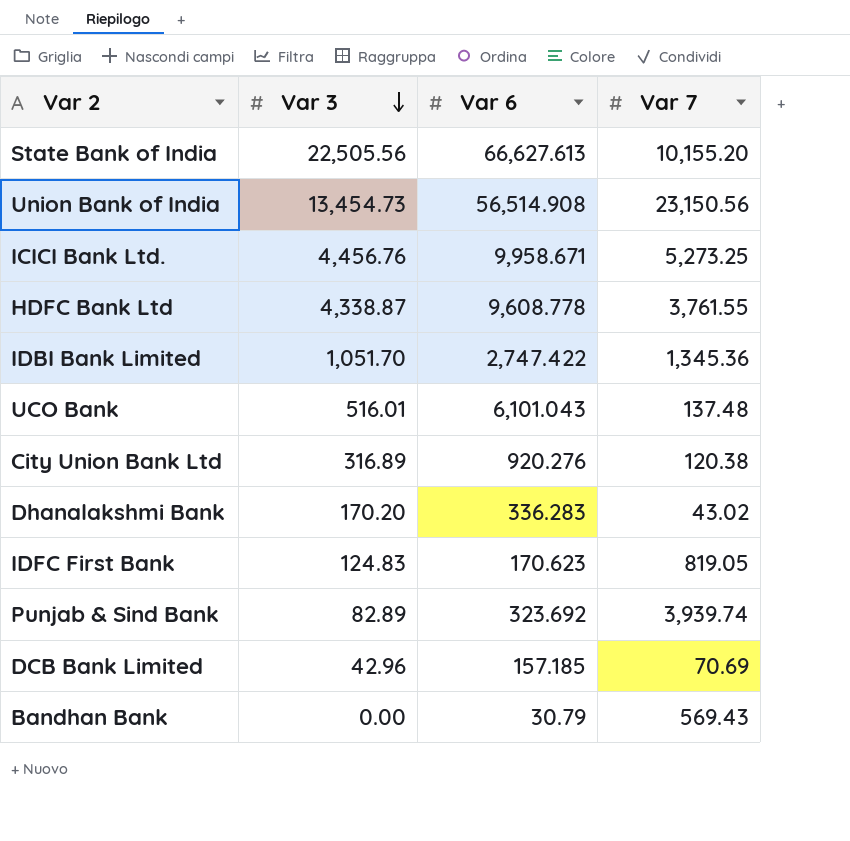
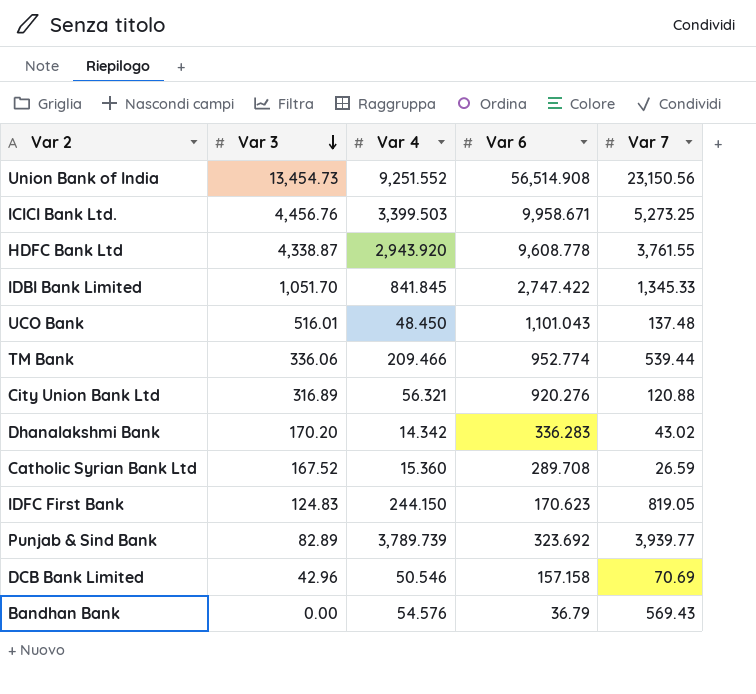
column Var 4 | position: none -> 3
row State Bank of India: 22,505.56 | 66,627.613 | 10,155.20 -> none
IDBI Bank Limited | Var 7: 1,345.36 -> 1,345.33
UCO Bank | Var 6: 6,101.043 -> 1,101.043
row TM Bank: none -> 336.06 | 209.466 | 952.774 | 539.44
City Union Bank Ltd | Var 7: 120.38 -> 120.88
row Catholic Syrian Bank Ltd: none -> 167.52 | 15.360 | 289.708 | 26.59
Punjab & Sind Bank | Var 7: 3,939.74 -> 3,939.77
DCB Bank Limited | Var 6: 157.185 -> 157.158
Bandhan Bank | Var 6: 30.79 -> 36.79

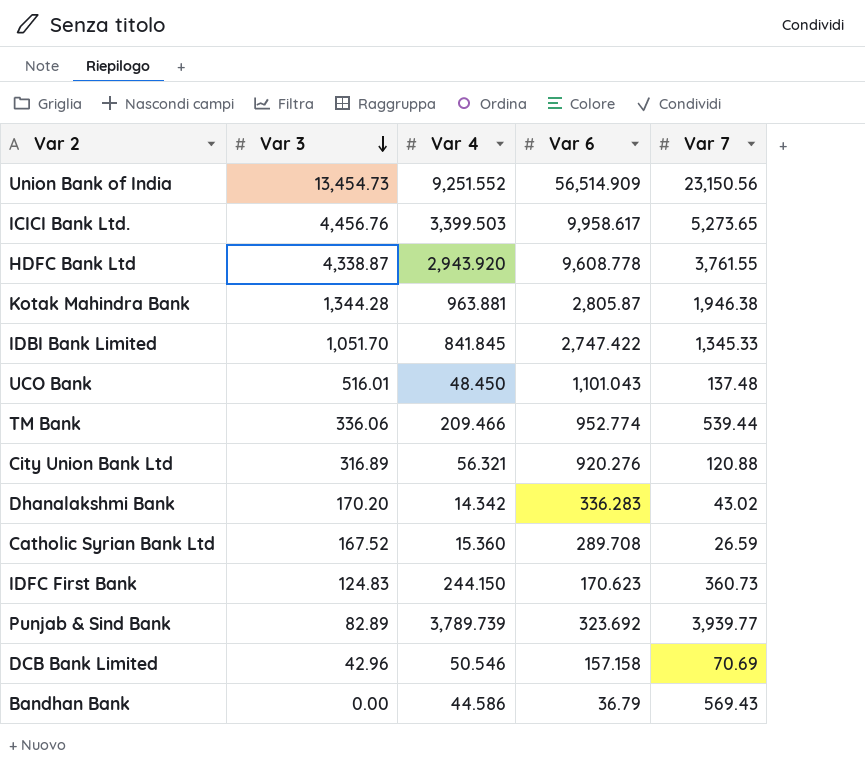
Union Bank of India | Var 6: 56,514.908 -> 56,514.909
ICICI Bank Ltd. | Var 6: 9,958.671 -> 9,958.617
ICICI Bank Ltd. | Var 7: 5,273.25 -> 5,273.65
row Kotak Mahindra Bank: none -> 1,344.28 | 963.881 | 2,805.87 | 1,946.38
IDFC First Bank | Var 7: 819.05 -> 360.73
Bandhan Bank | Var 4: 54.576 -> 44.586

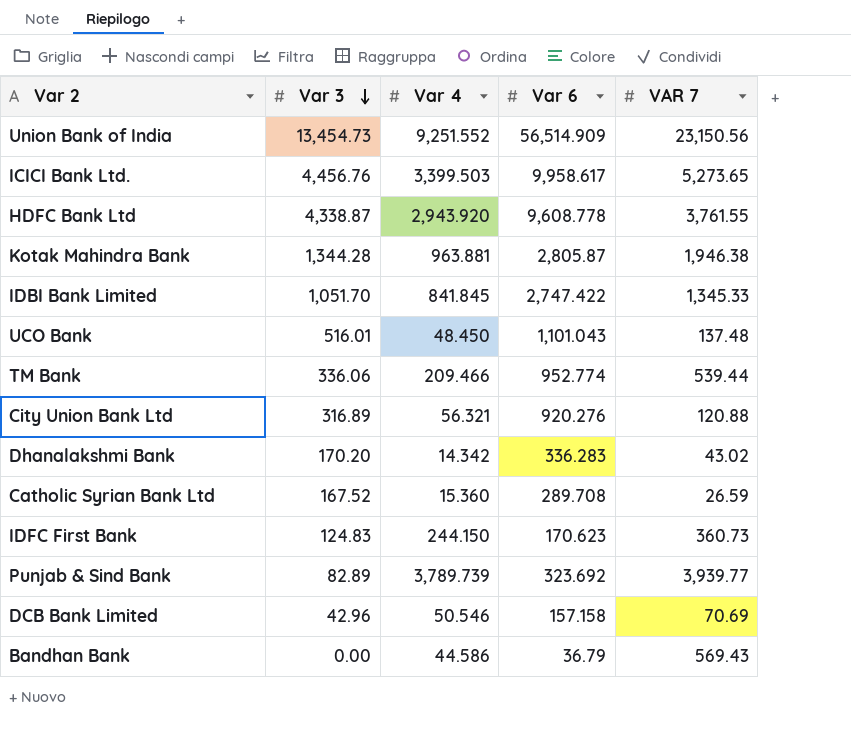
column name: Var 7 -> VAR 7

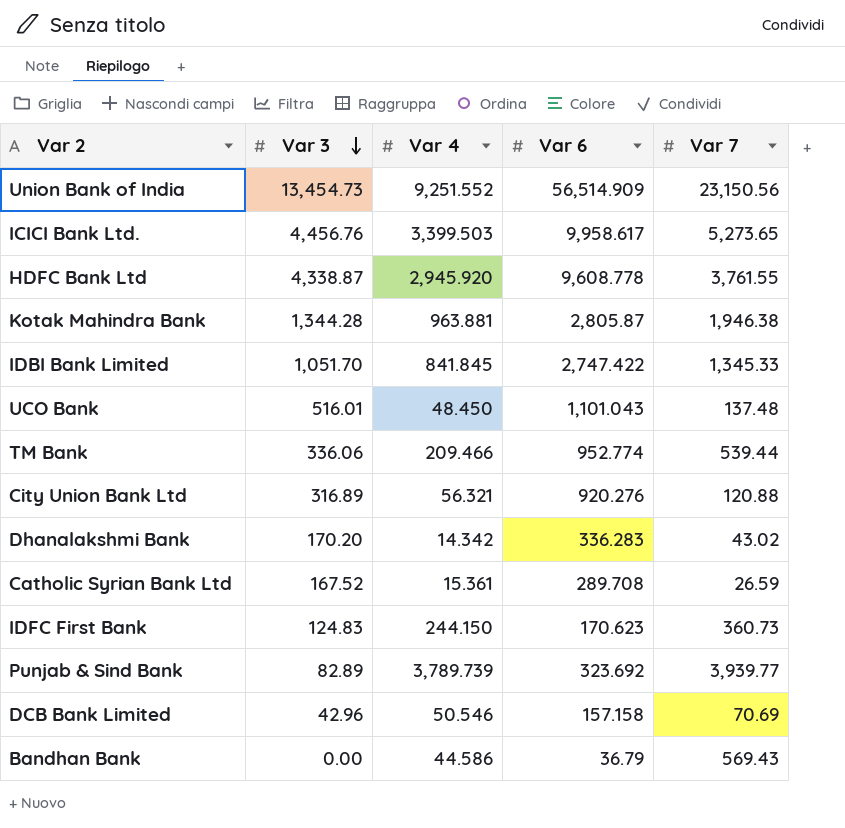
column name: VAR 7 -> Var 7
HDFC Bank Ltd | Var 4: 2,943.920 -> 2,945.920
Catholic Syrian Bank Ltd | Var 4: 15.360 -> 15.361

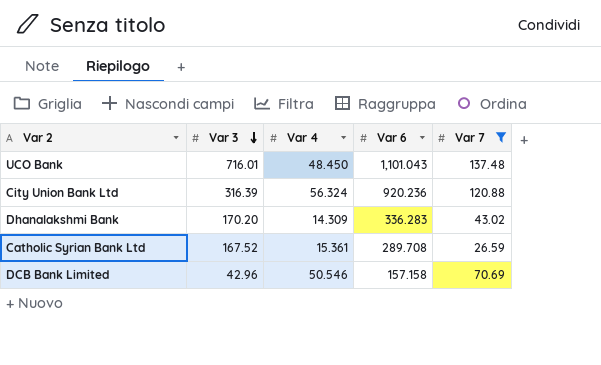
filter: none -> Var 7 <= 137.48
UCO Bank | Var 3: 516.01 -> 716.01
City Union Bank Ltd | Var 3: 316.89 -> 316.39
City Union Bank Ltd | Var 4: 56.321 -> 56.324
City Union Bank Ltd | Var 6: 920.276 -> 920.236
Dhanalakshmi Bank | Var 4: 14.342 -> 14.309

